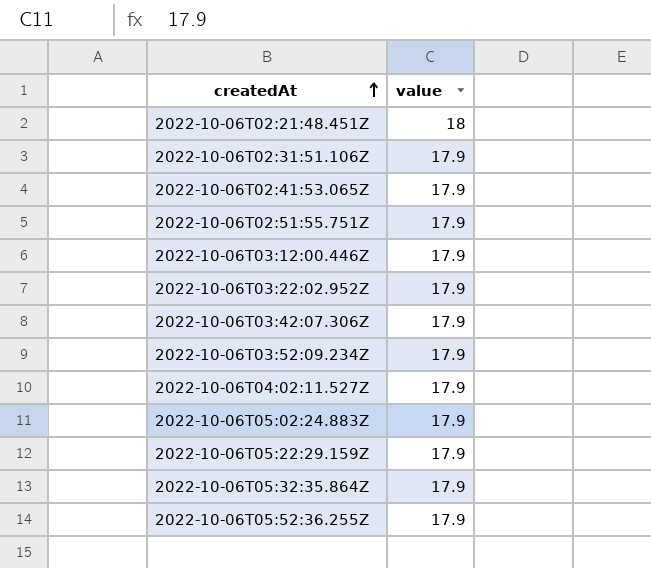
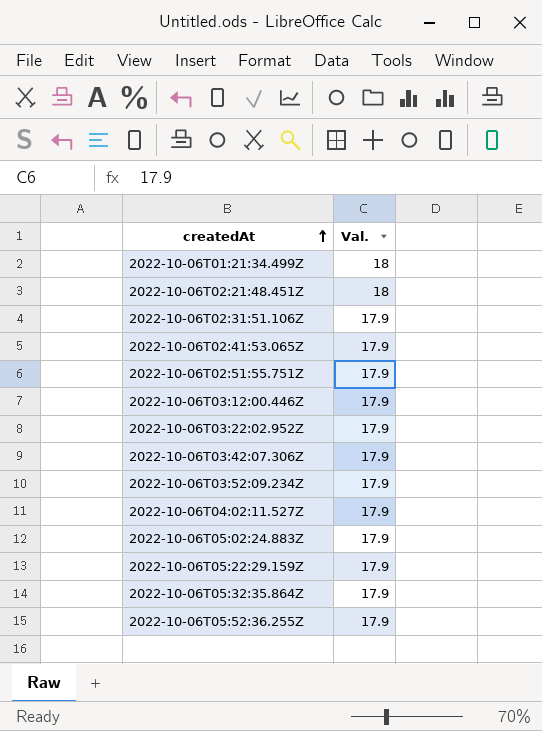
column name: value -> Val.
row 2022-10-06T01:21:34.499Z: none -> 18

